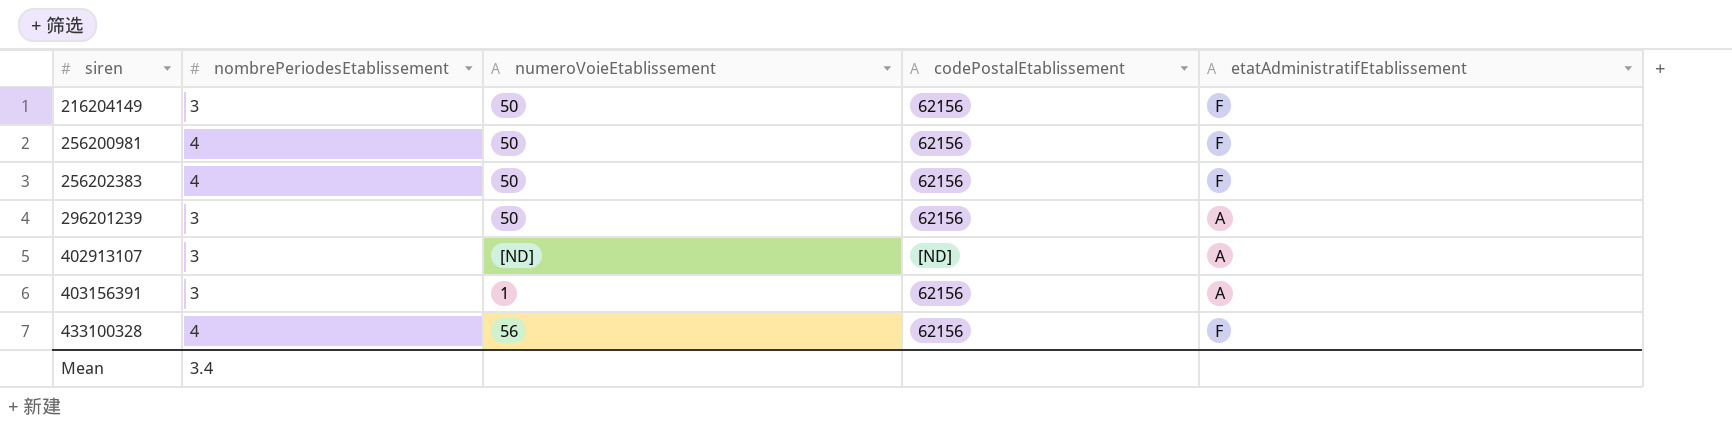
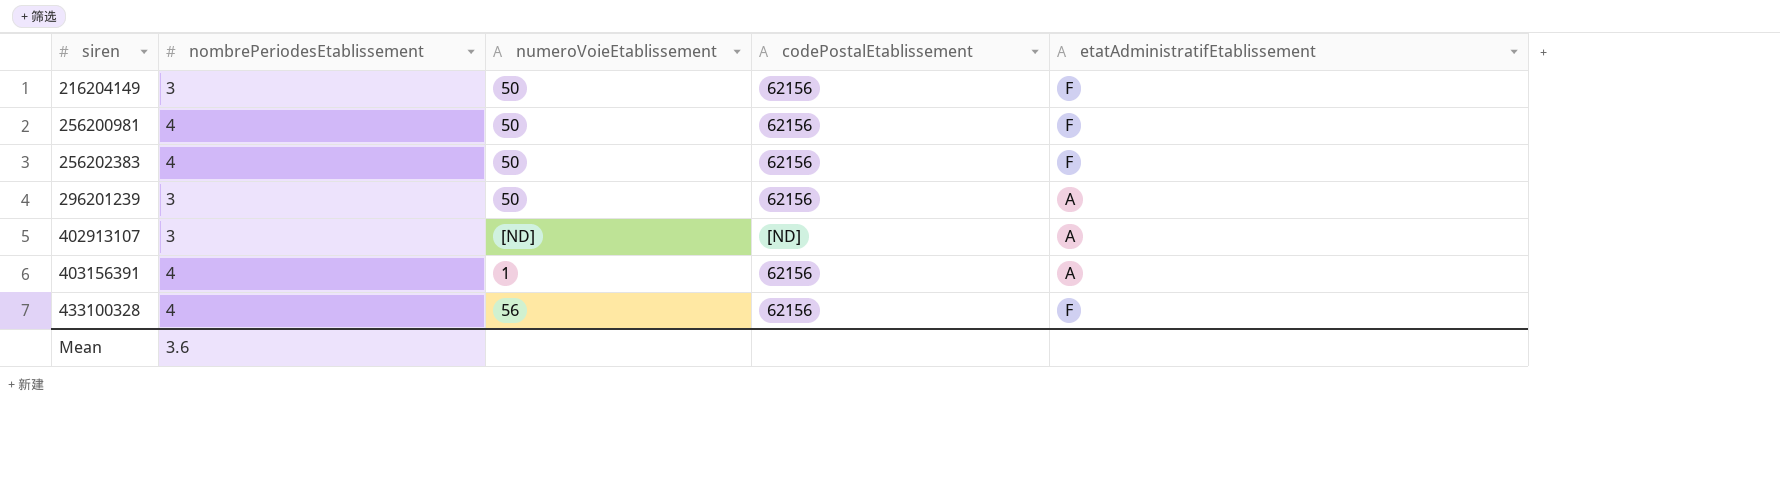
403156391 | nombrePeriodesEtablissement: 3 -> 4
Mean | nombrePeriodesEtablissement: 3.4 -> 3.6

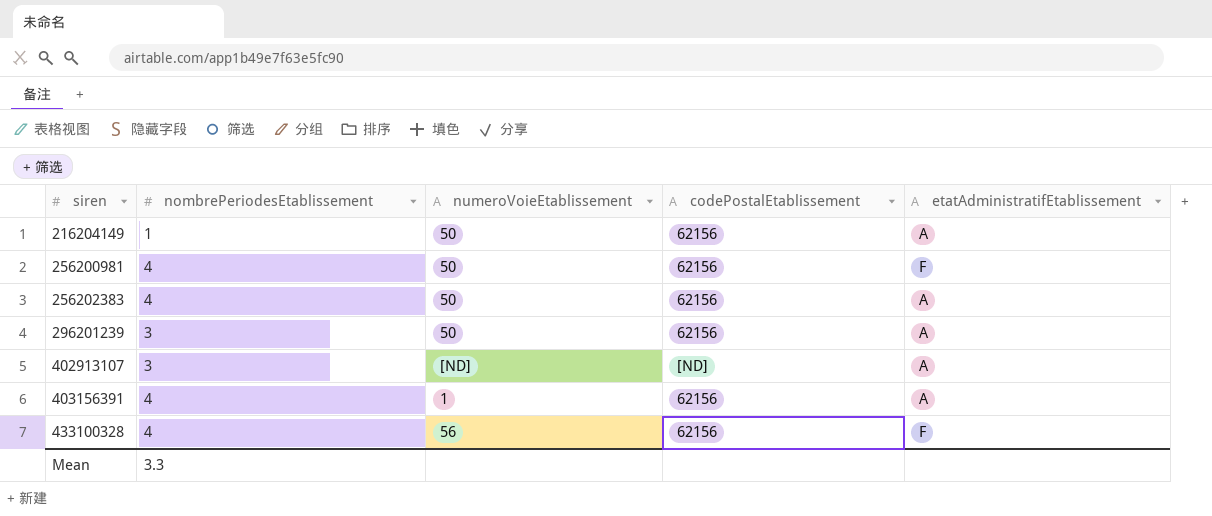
216204149 | nombrePeriodesEtablissement: 3 -> 1
216204149 | etatAdministratifEtablissement: F -> A
256202383 | etatAdministratifEtablissement: F -> A
Mean | nombrePeriodesEtablissement: 3.6 -> 3.3

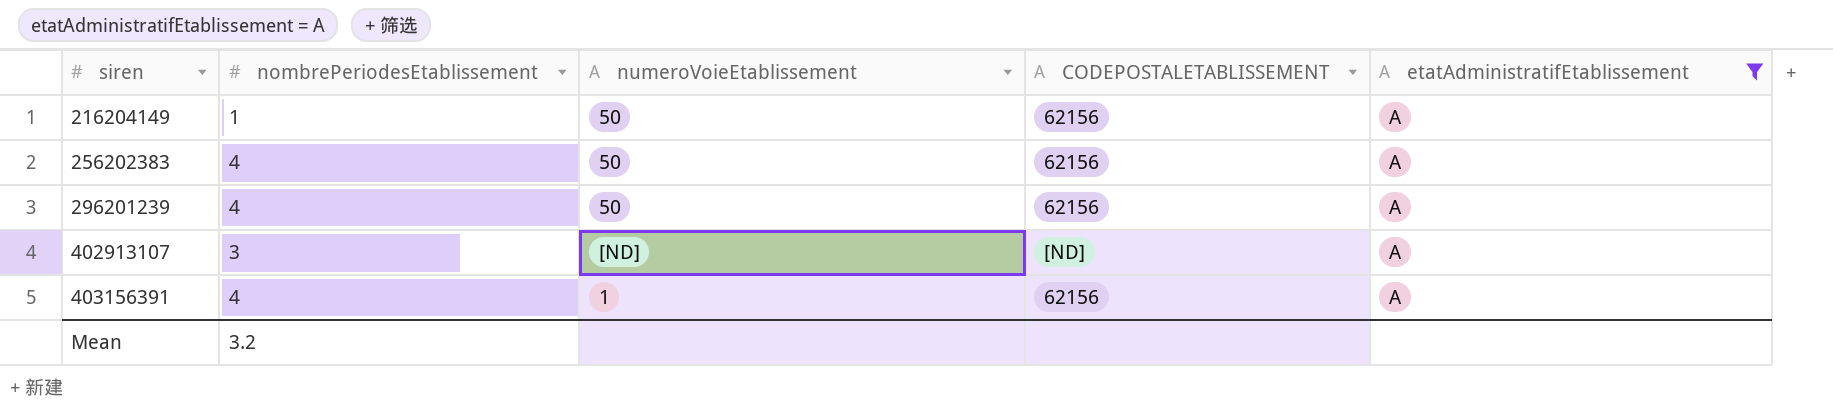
filter: none -> etatAdministratifEtablissement = A
column name: codePostalEtablissement -> CODEPOSTALETABLISSEMENT
296201239 | nombrePeriodesEtablissement: 3 -> 4
Mean | nombrePeriodesEtablissement: 3.3 -> 3.2

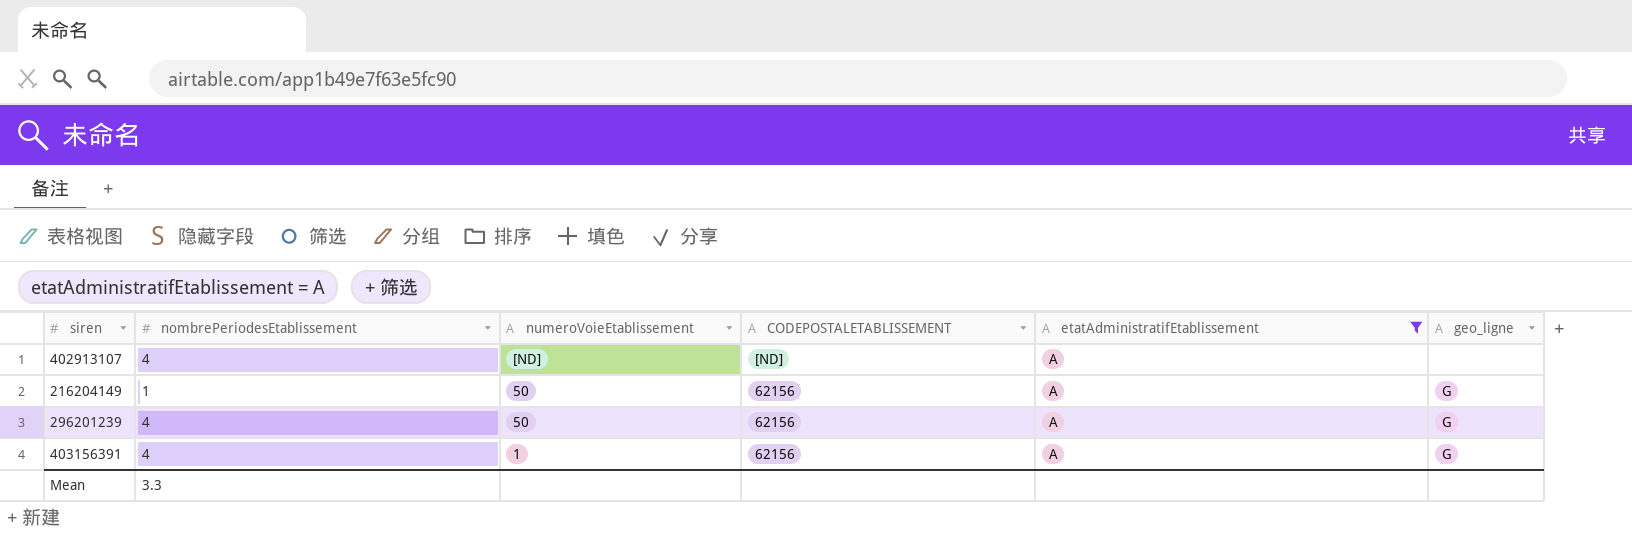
row order: siren ascending -> numeroVoieEtablissement descending
column geo_ligne | position: none -> 6
row 256202383: 4 | 50 | 62156 | A -> none
402913107 | nombrePeriodesEtablissement: 3 -> 4
Mean | nombrePeriodesEtablissement: 3.2 -> 3.3

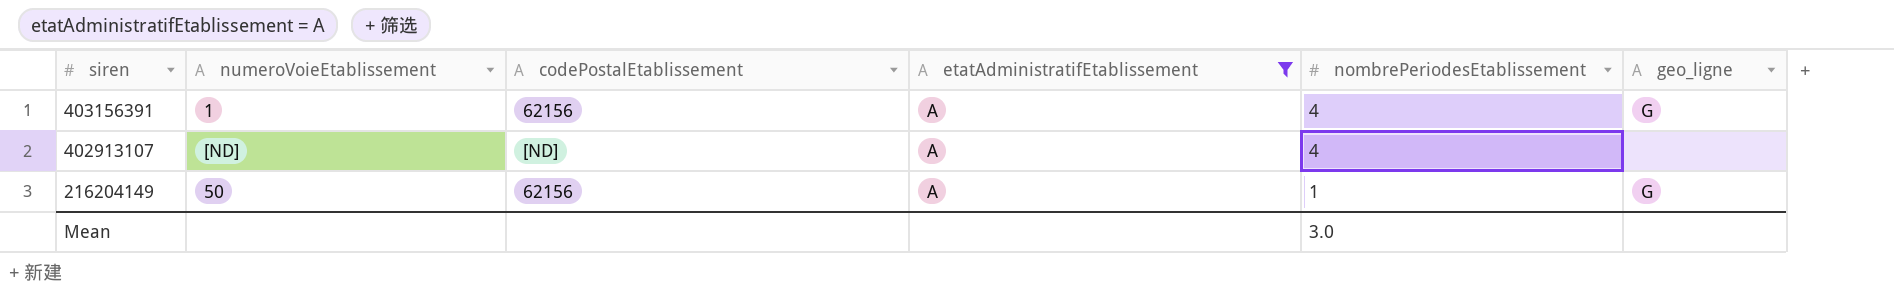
row order: numeroVoieEtablissement descending -> siren descending
column name: CODEPOSTALETABLISSEMENT -> codePostalEtablissement
column nombrePeriodesEtablissement | position: 2 -> 5
row 296201239: 4 | 50 | 62156 | A | G -> none
Mean | nombrePeriodesEtablissement: 3.3 -> 3.0

